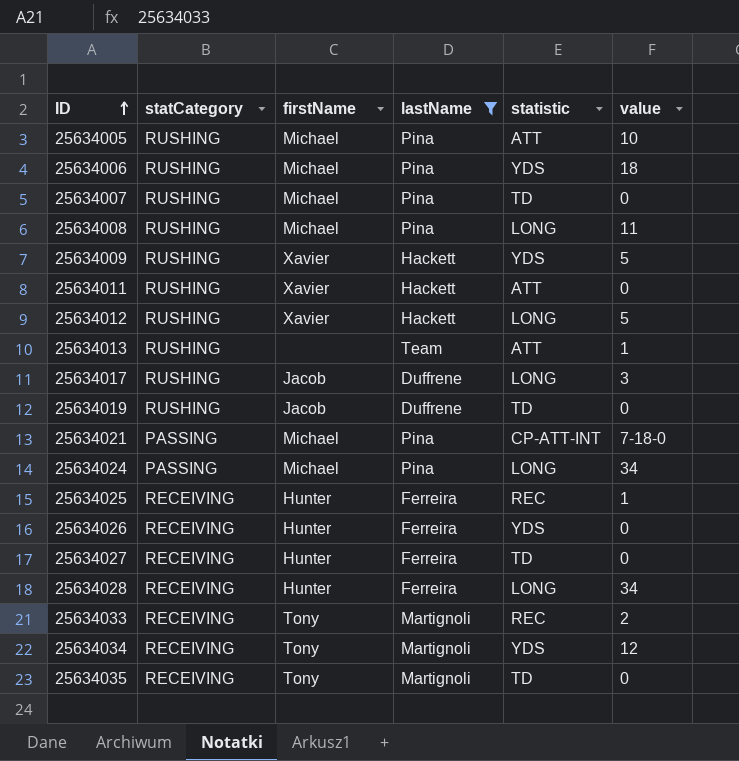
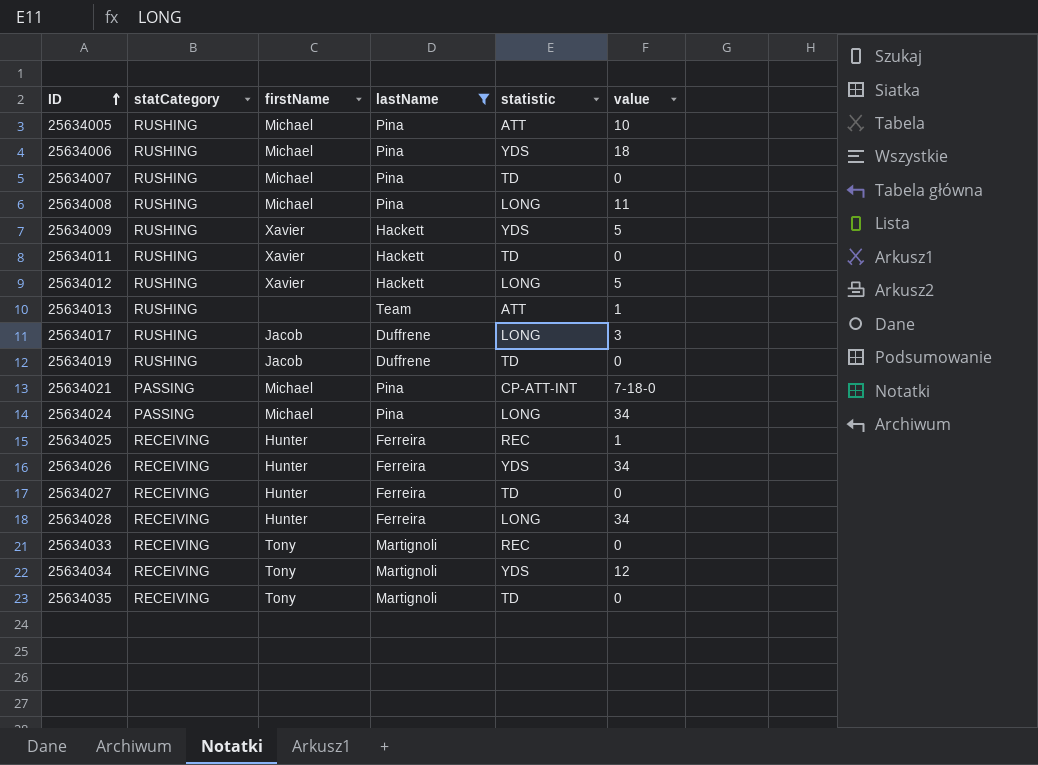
25634011 | statistic: ATT -> TD
25634026 | value: 0 -> 34
25634033 | value: 2 -> 0

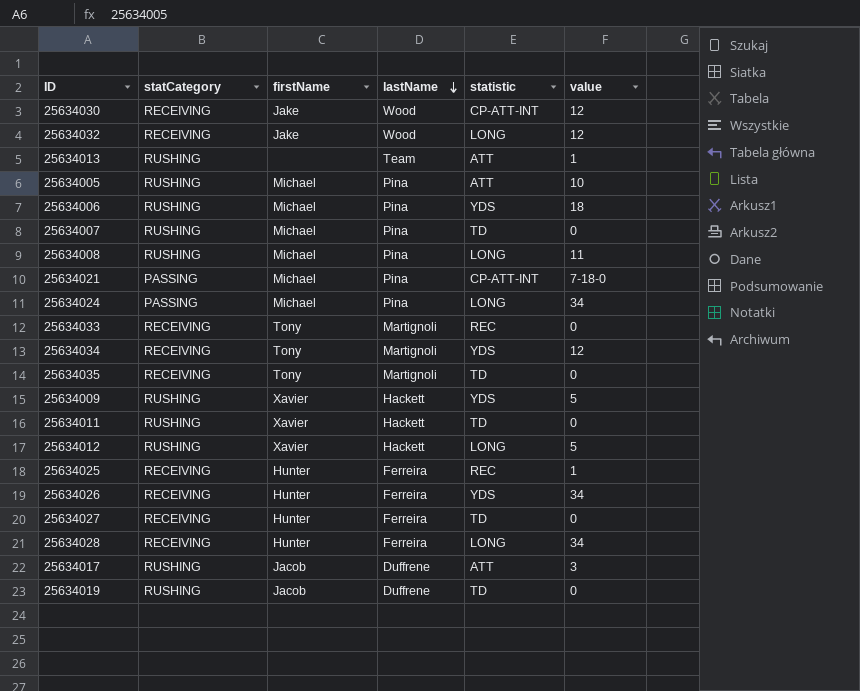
filter: lastName != Wood -> none
row order: ID ascending -> lastName descending
25634017 | statistic: LONG -> ATT

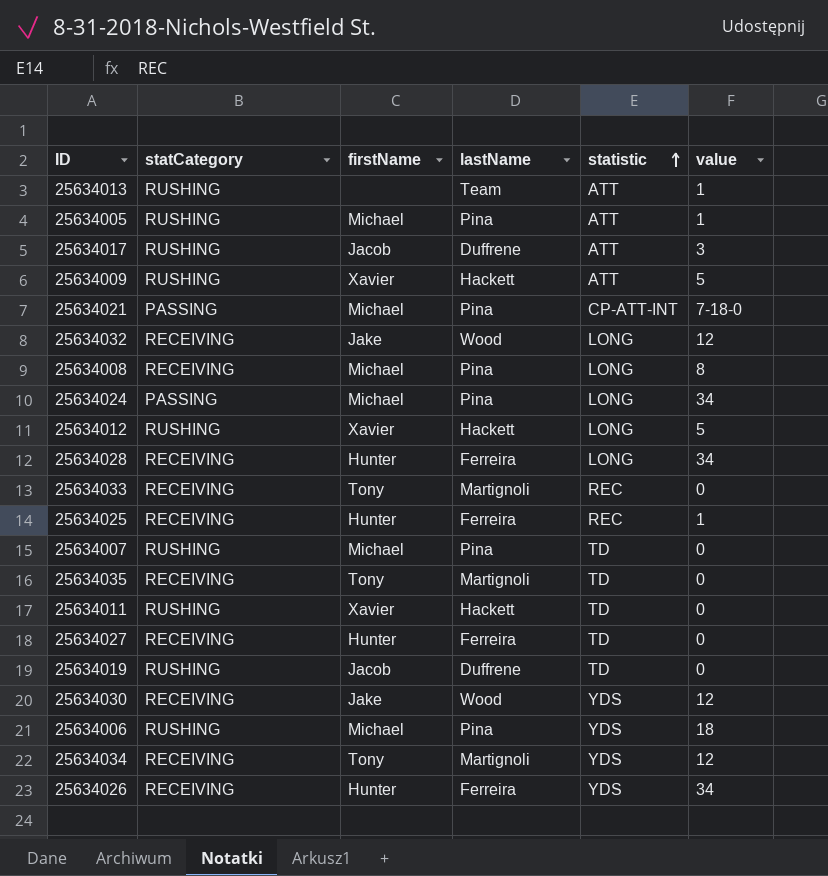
row order: lastName descending -> statistic ascending
25634005 | value: 10 -> 1
25634009 | statistic: YDS -> ATT
25634008 | statCategory: RUSHING -> RECEIVING
25634008 | value: 11 -> 8
25634030 | statistic: CP-ATT-INT -> YDS

